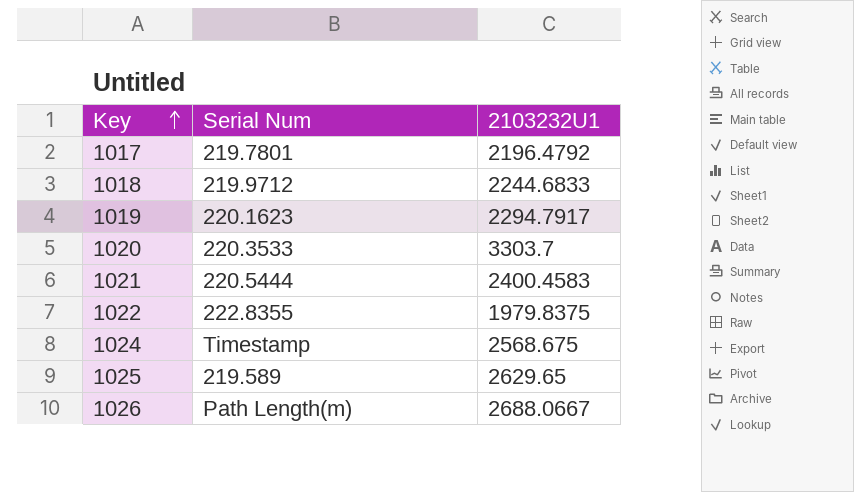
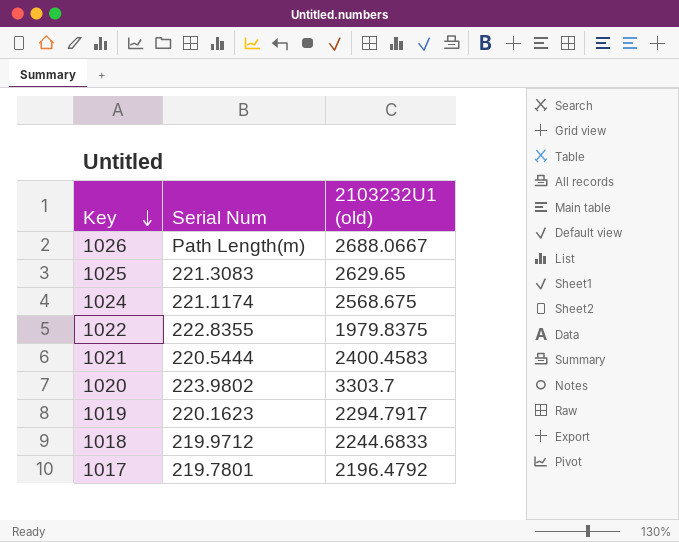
row order: Key ascending -> Key descending
column name: 2103232U1 -> 2103232U1 (old)
1025 | Serial Num: 219.589 -> 221.3083
1024 | Serial Num: Timestamp -> 221.1174
1020 | Serial Num: 220.3533 -> 223.9802

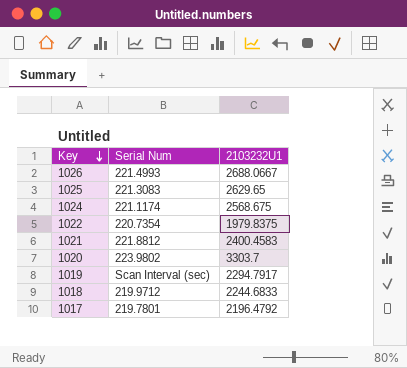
column name: 2103232U1 (old) -> 2103232U1
1026 | Serial Num: Path Length(m) -> 221.4993
1022 | Serial Num: 222.8355 -> 220.7354
1021 | Serial Num: 220.5444 -> 221.8812
1019 | Serial Num: 220.1623 -> Scan Interval (sec)

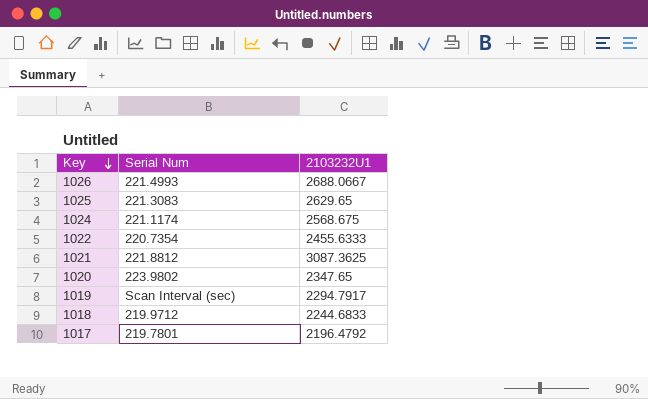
1022 | 2103232U1: 1979.8375 -> 2455.6333
1021 | 2103232U1: 2400.4583 -> 3087.3625
1020 | 2103232U1: 3303.7 -> 2347.65

